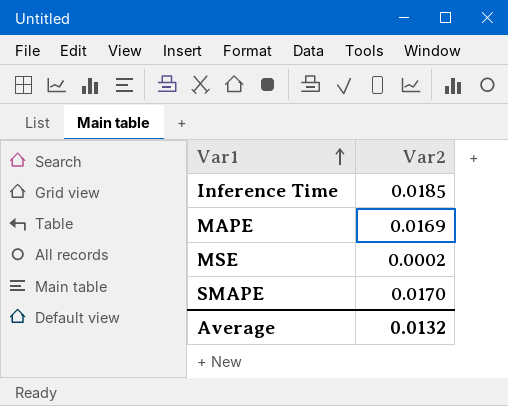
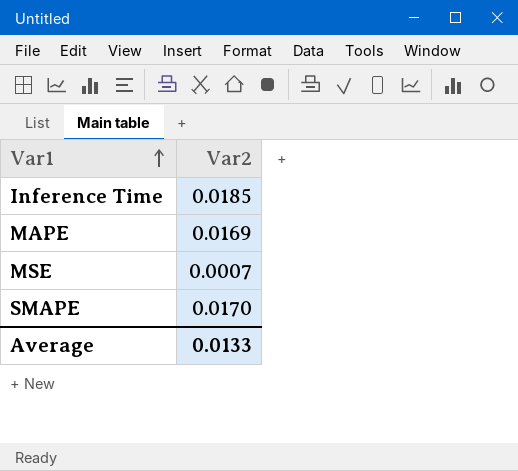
MSE | Var2: 0.0002 -> 0.0007
Average | Var2: 0.0132 -> 0.0133

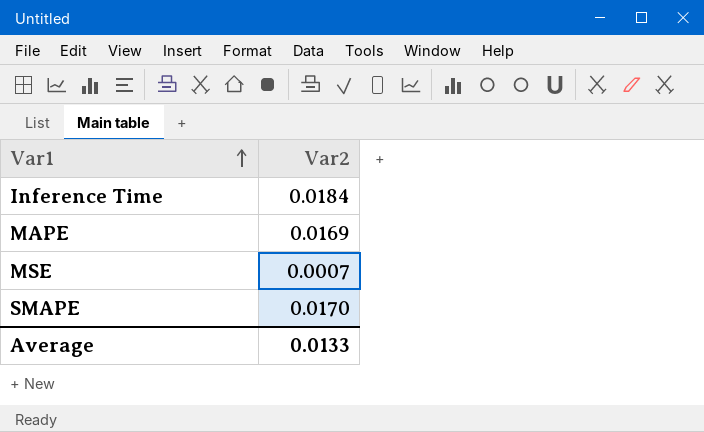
Inference Time | Var2: 0.0185 -> 0.0184

